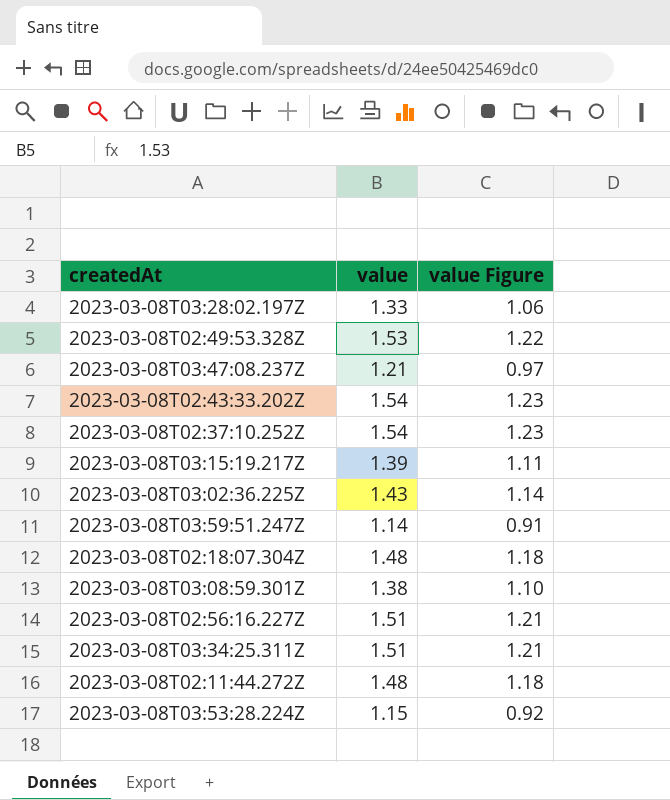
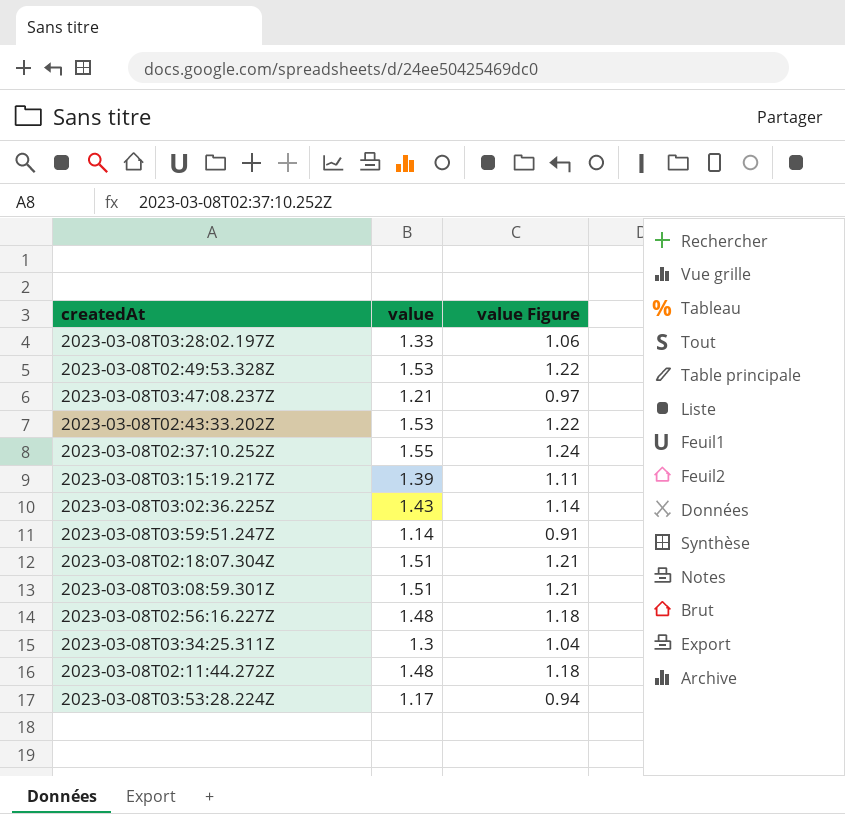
2023-03-08T02:43:33.202Z | value: 1.54 -> 1.53
2023-03-08T02:43:33.202Z | value Figure: 1.23 -> 1.22
2023-03-08T02:37:10.252Z | value: 1.54 -> 1.55
2023-03-08T02:37:10.252Z | value Figure: 1.23 -> 1.24
2023-03-08T02:18:07.304Z | value: 1.48 -> 1.51
2023-03-08T02:18:07.304Z | value Figure: 1.18 -> 1.21
2023-03-08T03:08:59.301Z | value: 1.38 -> 1.51
2023-03-08T03:08:59.301Z | value Figure: 1.10 -> 1.21
2023-03-08T02:56:16.227Z | value: 1.51 -> 1.48
2023-03-08T02:56:16.227Z | value Figure: 1.21 -> 1.18
2023-03-08T03:34:25.311Z | value: 1.51 -> 1.3
2023-03-08T03:34:25.311Z | value Figure: 1.21 -> 1.04
2023-03-08T03:53:28.224Z | value: 1.15 -> 1.17
2023-03-08T03:53:28.224Z | value Figure: 0.92 -> 0.94

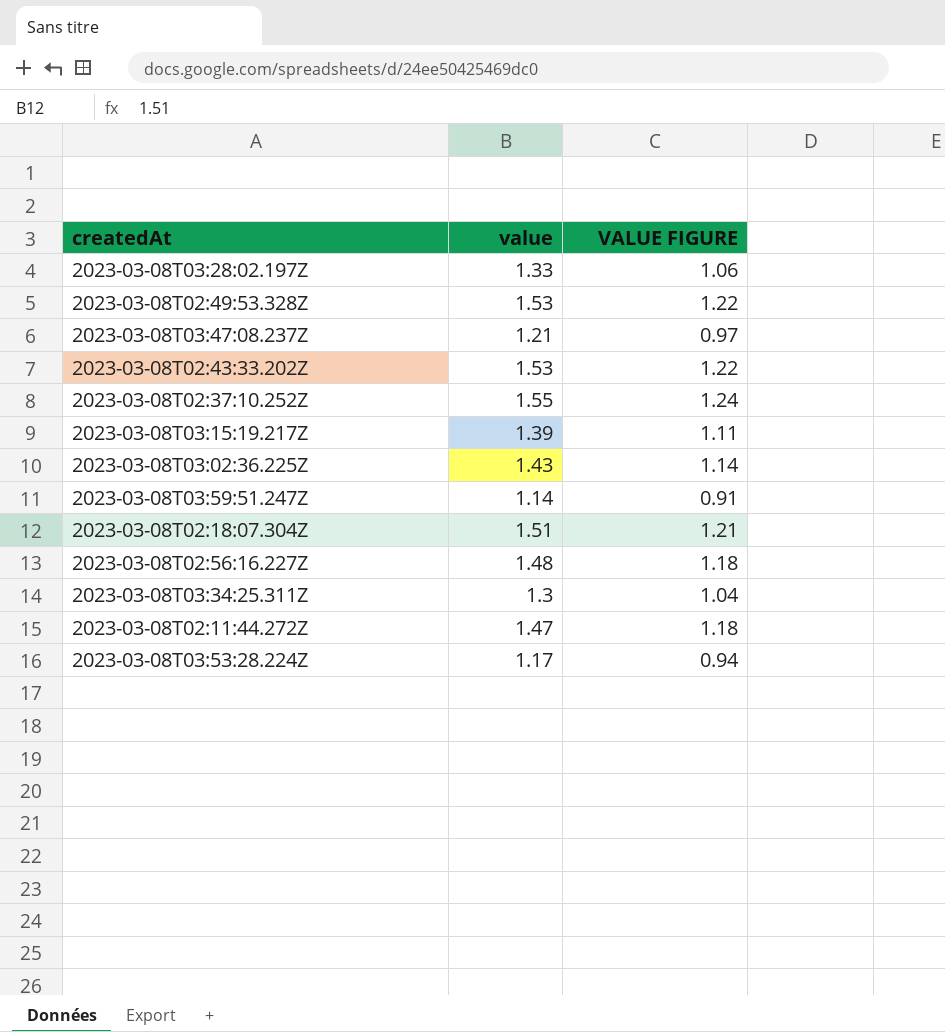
column name: value Figure -> VALUE FIGURE
row 2023-03-08T03:08:59.301Z: 1.51 | 1.21 -> none
2023-03-08T02:11:44.272Z | value: 1.48 -> 1.47

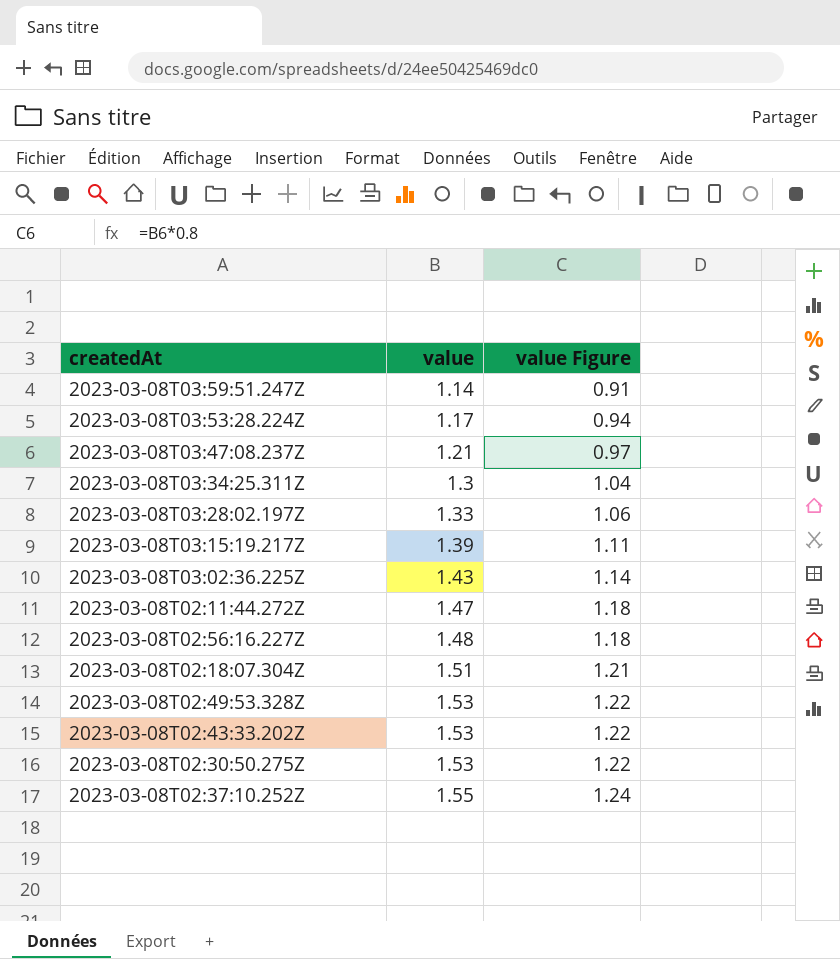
row order: none -> value ascending
column name: VALUE FIGURE -> value Figure
row 2023-03-08T02:30:50.275Z: none -> 1.53 | 1.22

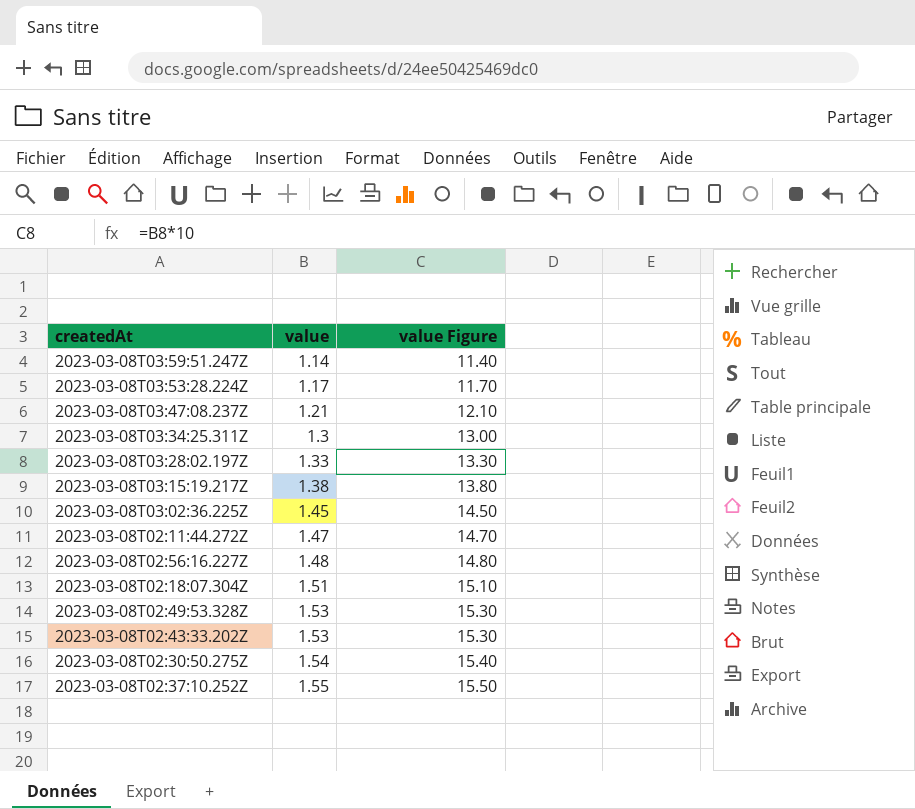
column value Figure | formula: [value] * 0.8 -> [value] * 10
2023-03-08T03:15:19.217Z | value: 1.39 -> 1.38
2023-03-08T03:02:36.225Z | value: 1.43 -> 1.45
2023-03-08T02:30:50.275Z | value: 1.53 -> 1.54

